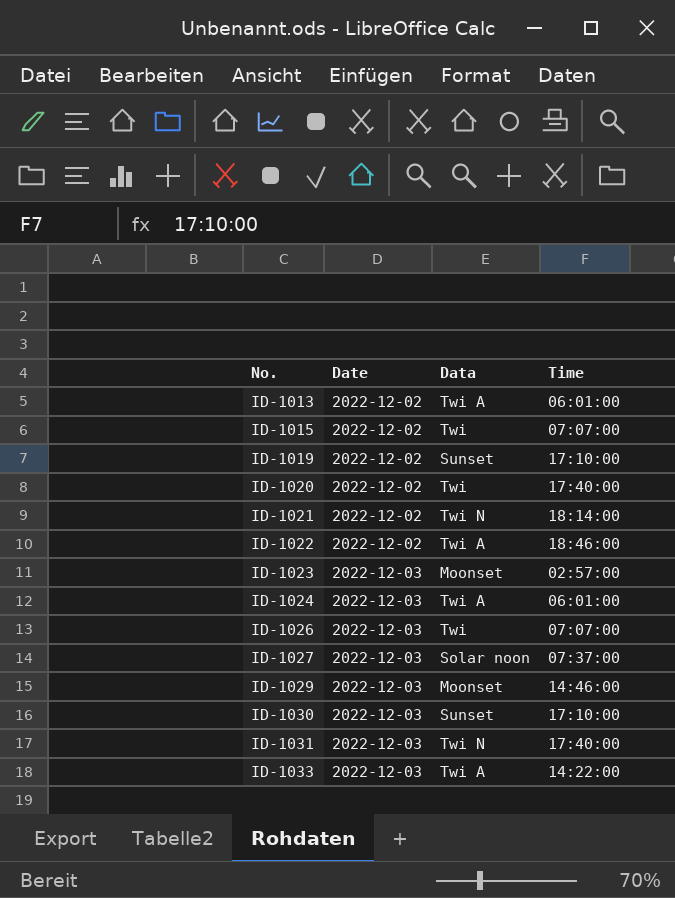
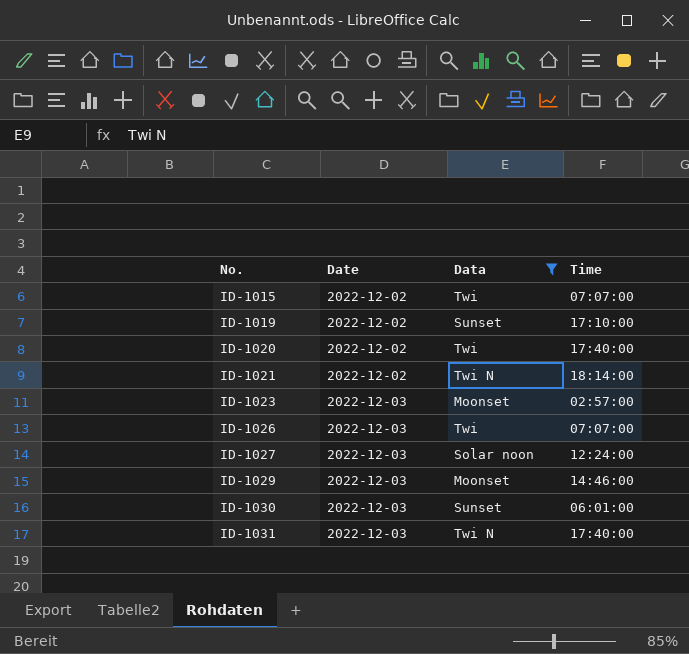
filter: none -> Data != Twi A
ID-1027 | Time: 07:37:00 -> 12:24:00
ID-1030 | Time: 17:10:00 -> 06:01:00

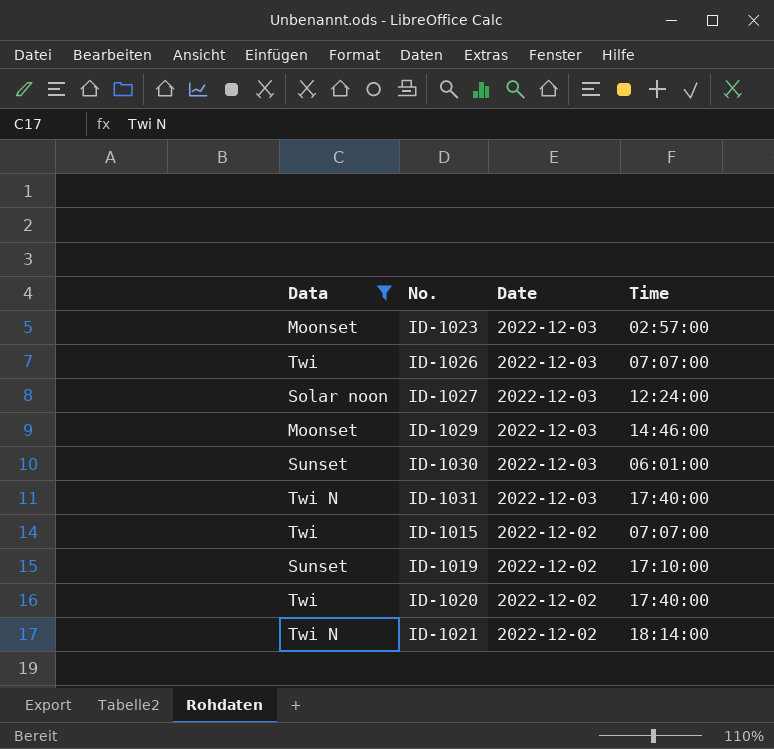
row order: No. ascending -> Date descending
column Data | position: 3 -> 1

